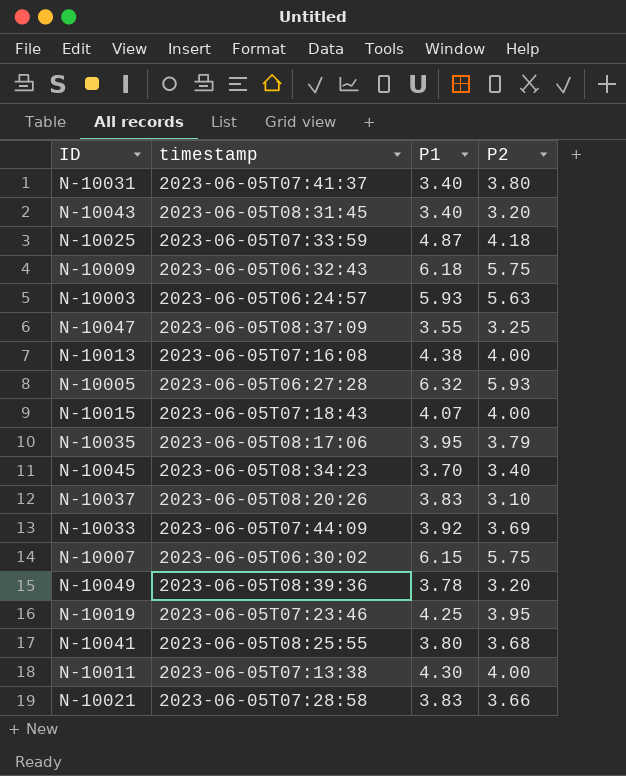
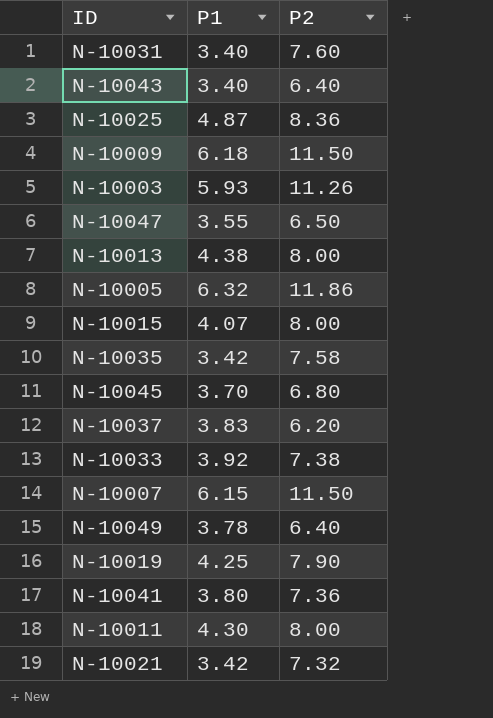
column timestamp | position: 2 -> none
N-10031 | P2: 3.80 -> 7.60
N-10043 | P2: 3.20 -> 6.40
N-10025 | P2: 4.18 -> 8.36
N-10009 | P2: 5.75 -> 11.50
N-10003 | P2: 5.63 -> 11.26
N-10047 | P2: 3.25 -> 6.50
N-10013 | P2: 4.00 -> 8.00
N-10005 | P2: 5.93 -> 11.86
N-10015 | P2: 4.00 -> 8.00
N-10035 | P1: 3.95 -> 3.42
N-10035 | P2: 3.79 -> 7.58
N-10045 | P2: 3.40 -> 6.80
N-10037 | P2: 3.10 -> 6.20
N-10033 | P2: 3.69 -> 7.38
N-10007 | P2: 5.75 -> 11.50
N-10049 | P2: 3.20 -> 6.40
N-10019 | P2: 3.95 -> 7.90
N-10041 | P2: 3.68 -> 7.36
N-10011 | P2: 4.00 -> 8.00
N-10021 | P1: 3.83 -> 3.42
N-10021 | P2: 3.66 -> 7.32

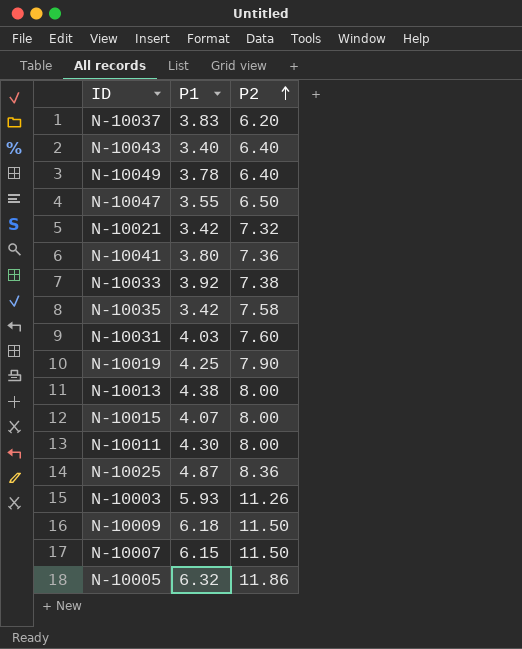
row order: none -> P2 ascending
row N-10045: 3.70 | 6.80 -> none
N-10031 | P1: 3.40 -> 4.03

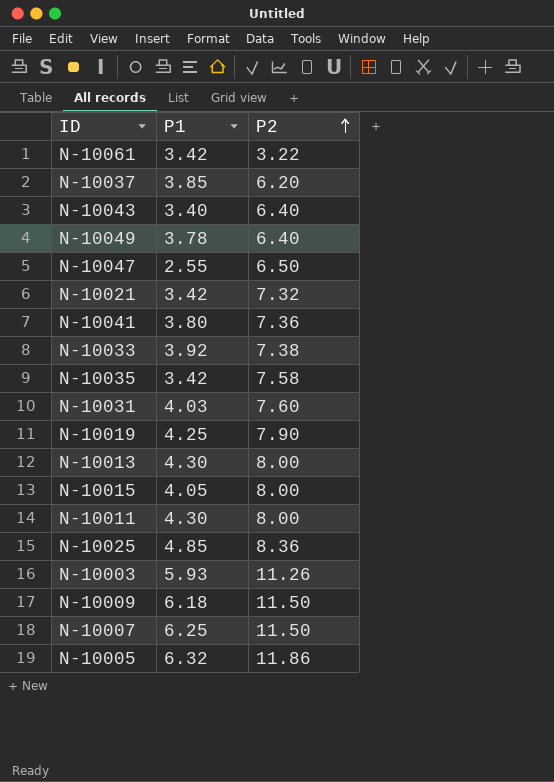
row N-10061: none -> 3.42 | 3.22
N-10037 | P1: 3.83 -> 3.85
N-10047 | P1: 3.55 -> 2.55
N-10013 | P1: 4.38 -> 4.30
N-10015 | P1: 4.07 -> 4.05
N-10025 | P1: 4.87 -> 4.85
N-10007 | P1: 6.15 -> 6.25

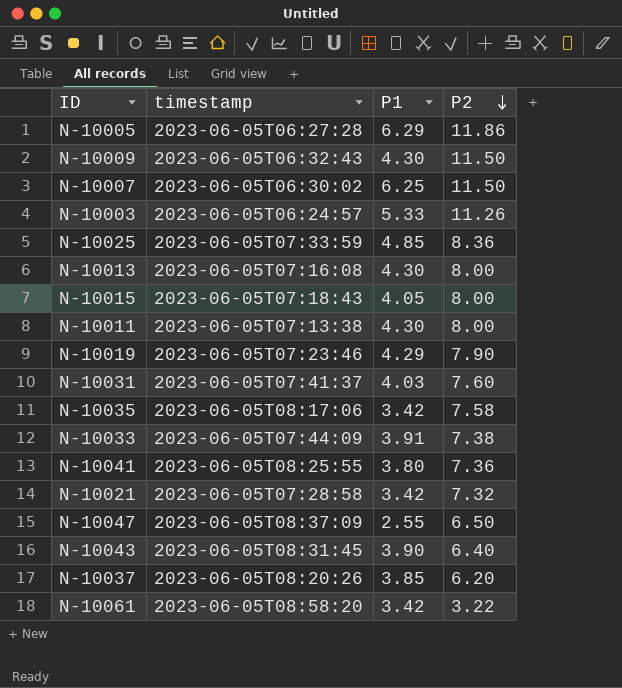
row order: P2 ascending -> P2 descending
column timestamp | position: none -> 2
row N-10049: 3.78 | 6.40 -> none
N-10005 | P1: 6.32 -> 6.29
N-10009 | P1: 6.18 -> 4.30
N-10003 | P1: 5.93 -> 5.33
N-10019 | P1: 4.25 -> 4.29
N-10033 | P1: 3.92 -> 3.91
N-10043 | P1: 3.40 -> 3.90

